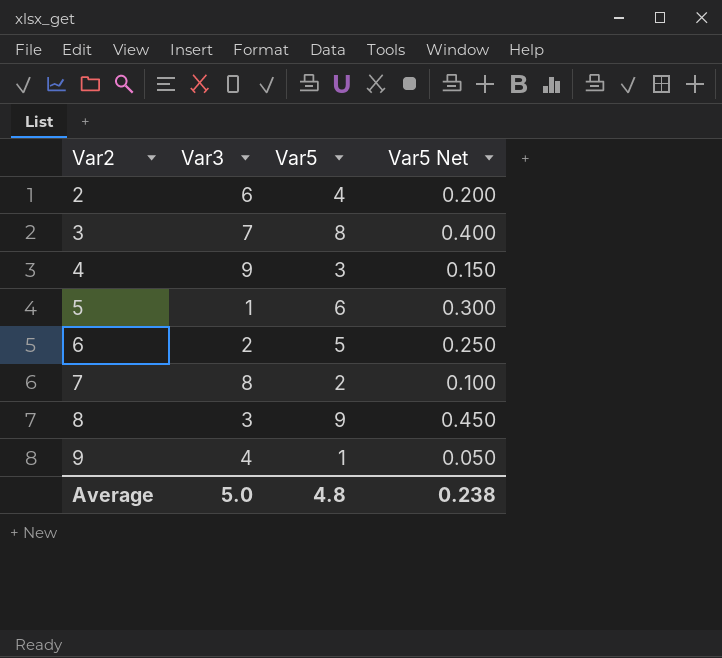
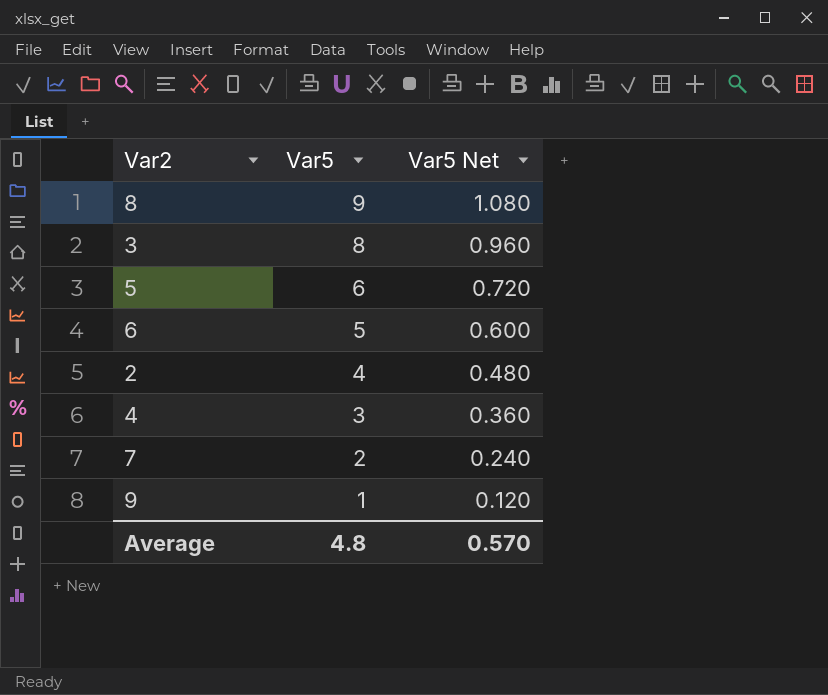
row order: Var2 ascending -> Var5 descending
column Var3 | position: 2 -> none
column Var5 Net | formula: [Var5] * 0.05 -> [Var5] * 0.12
Average | Var5 Net: 0.238 -> 0.570

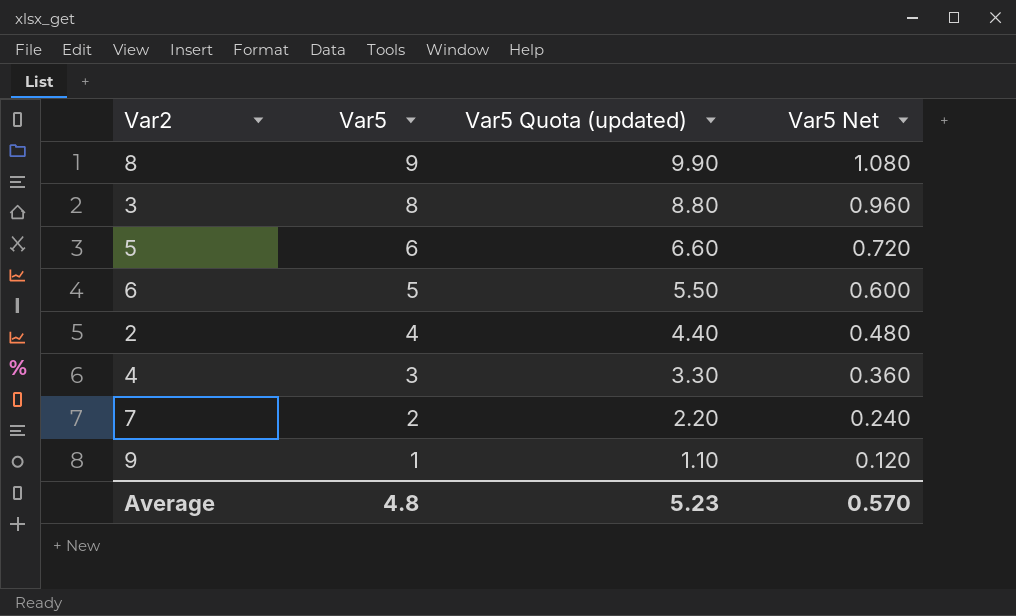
column Var5 Quota (updated) | formula: none -> [Var5] * 1.1

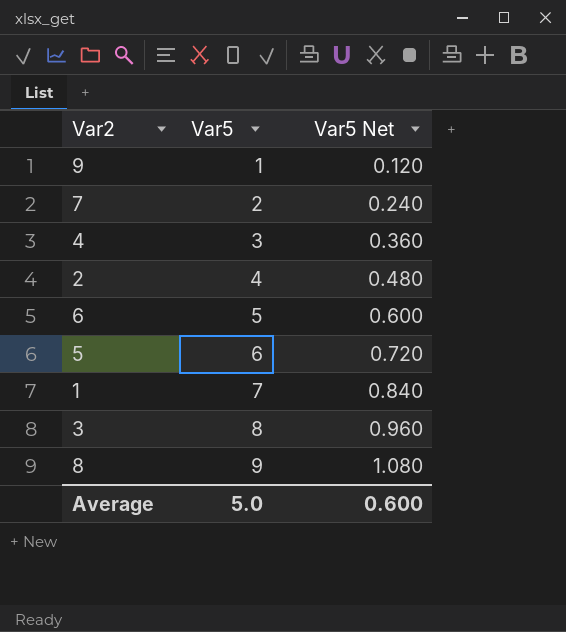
row order: Var5 descending -> Var5 ascending
column Var5 Quota (updated) | formula: [Var5] * 1.1 -> none
row 1: none -> 7 | 0.840
Average | Var5: 4.8 -> 5.0
Average | Var5 Net: 0.570 -> 0.600

